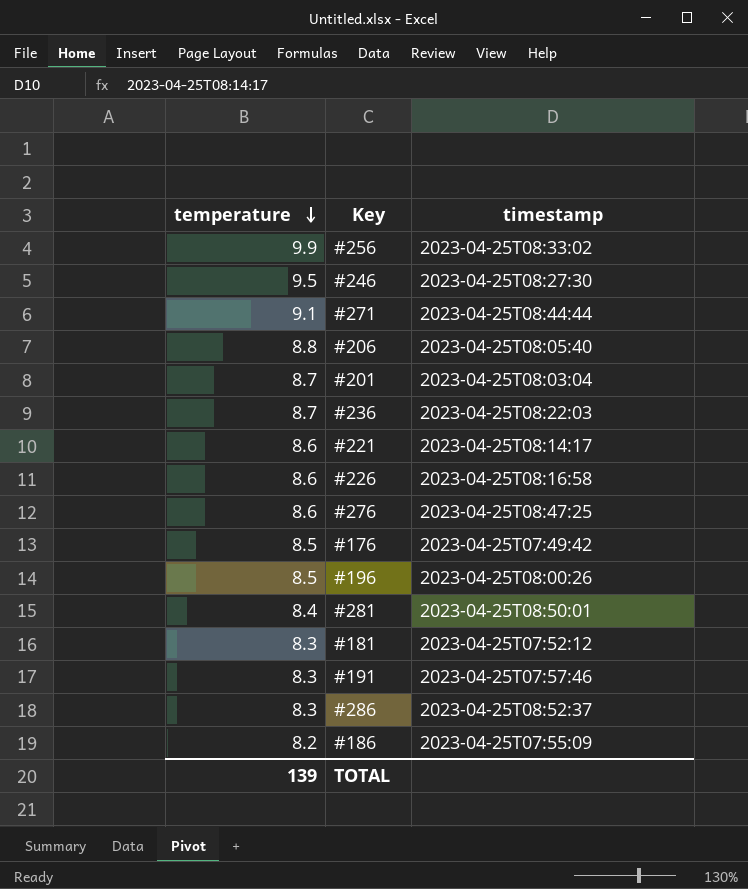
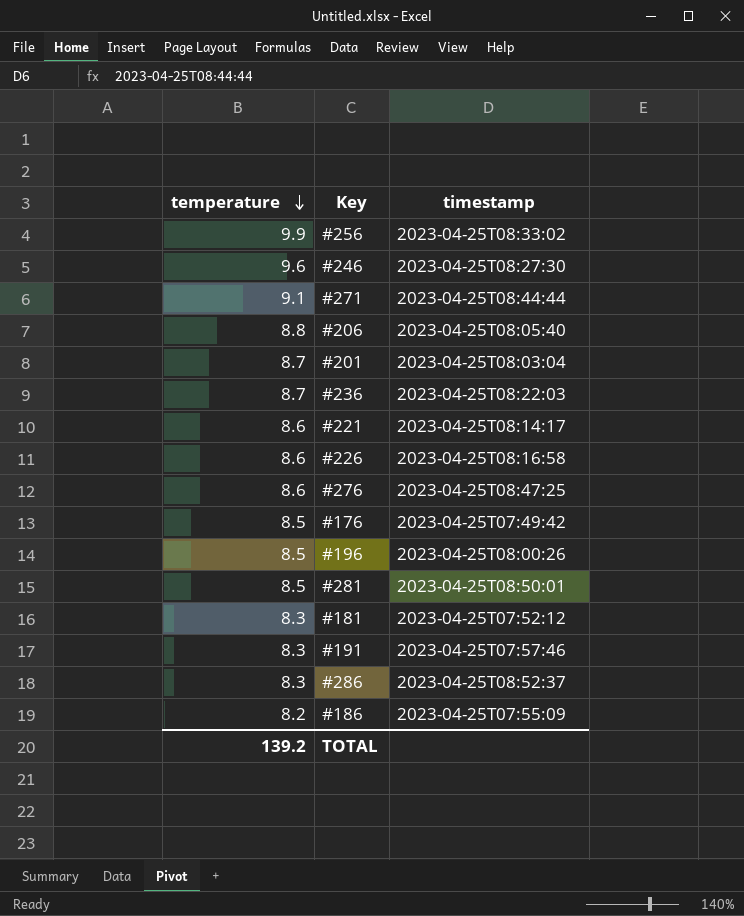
#246 | temperature: 9.5 -> 9.6
#281 | temperature: 8.4 -> 8.5
TOTAL | temperature: 139 -> 139.2

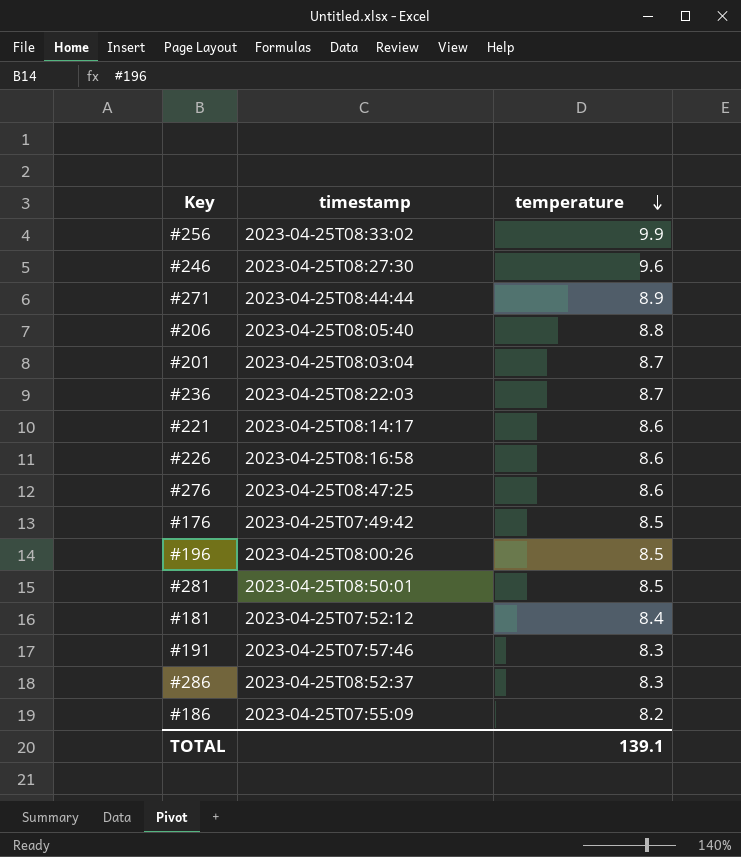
column temperature | position: 1 -> 3
#271 | temperature: 9.1 -> 8.9
#181 | temperature: 8.3 -> 8.4
TOTAL | temperature: 139.2 -> 139.1

